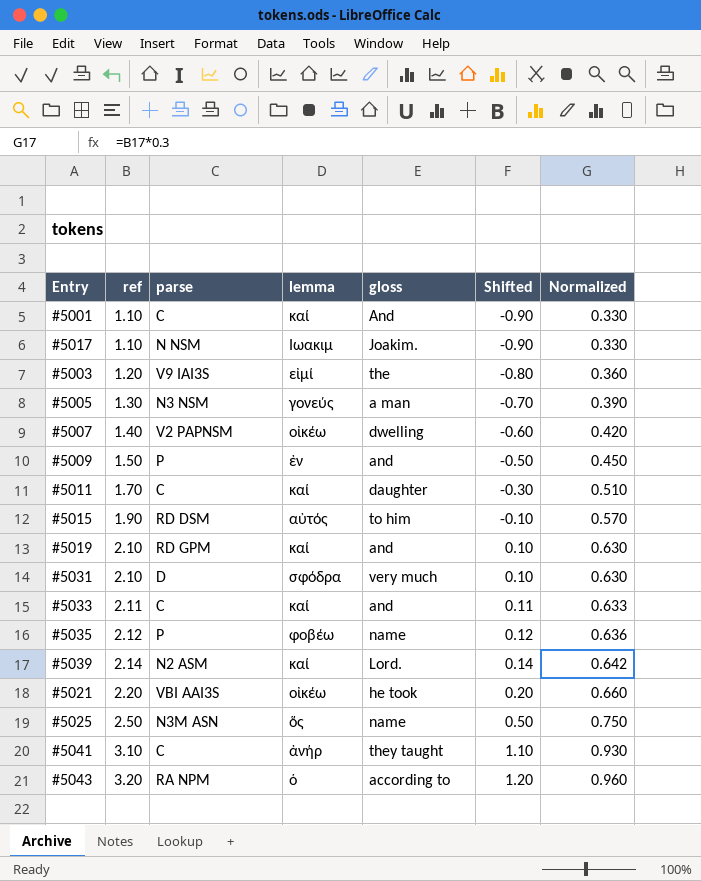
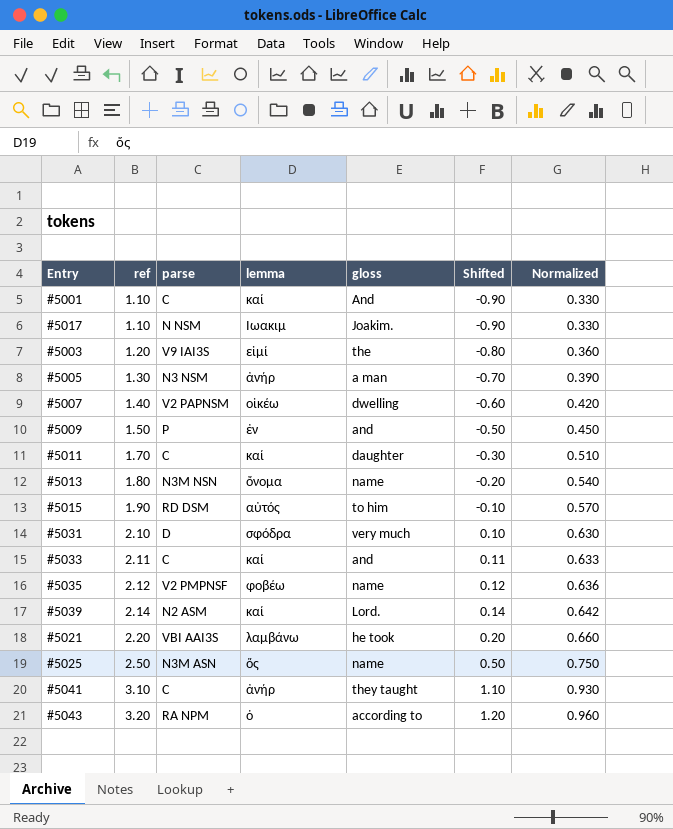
row #5019: 2.10 | RD GPM | καί | and | 0.10 | 0.630 -> none
#5005 | lemma: γονεύς -> ἀνήρ
row #5013: none -> 1.80 | N3M NSN | ὄνομα | name | -0.20 | 0.540
#5035 | parse: P -> V2 PMPNSF
#5021 | lemma: οἰκέω -> λαμβάνω

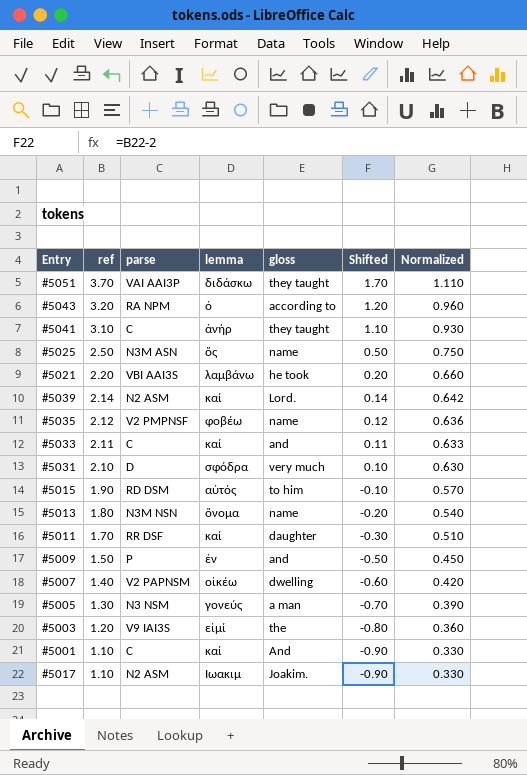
row order: ref ascending -> ref descending
row #5051: none -> 3.70 | VAI AAI3P | διδάσκω | they taught | 1.70 | 1.110
#5011 | parse: C -> RR DSF
#5005 | lemma: ἀνήρ -> γονεύς
#5017 | parse: N NSM -> N2 ASM

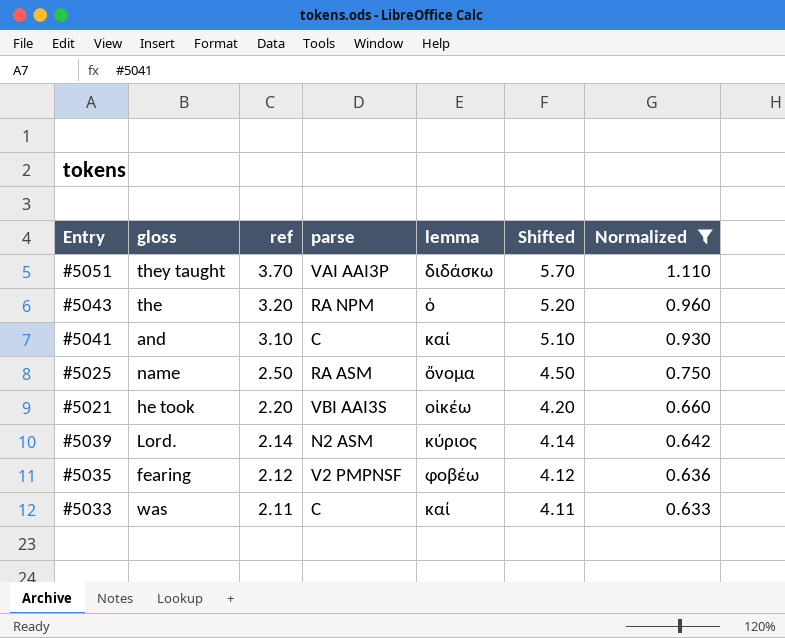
filter: none -> Normalized >= 0.633
column gloss | position: 5 -> 2
column Shifted | formula: [ref] - 2 -> [ref] + 2
#5043 | gloss: according to -> the
#5041 | gloss: they taught -> and
#5041 | lemma: ἀνήρ -> καί
#5025 | parse: N3M ASN -> RA ASM
#5025 | lemma: ὅς -> ὄνομα
#5021 | lemma: λαμβάνω -> οἰκέω
#5039 | lemma: καί -> κύριος
#5035 | gloss: name -> fearing
#5033 | gloss: and -> was

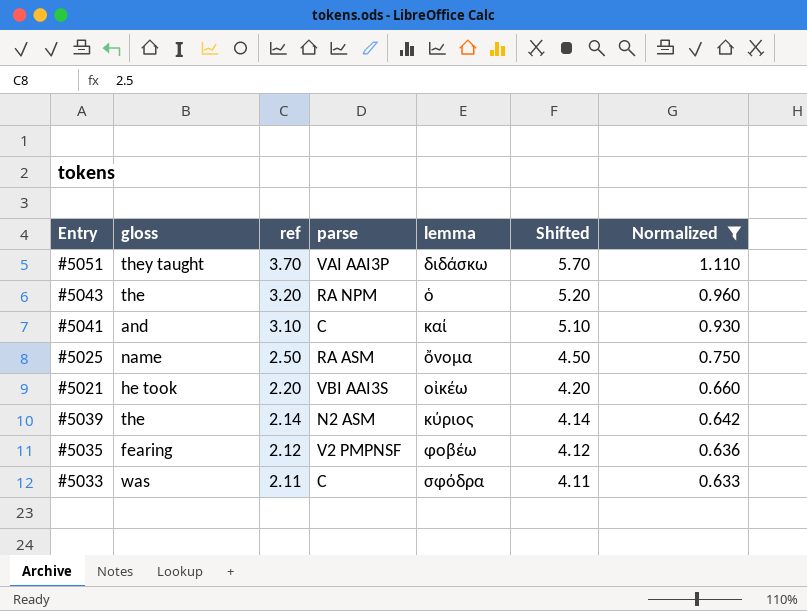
#5039 | gloss: Lord. -> the
#5033 | lemma: καί -> σφόδρα

